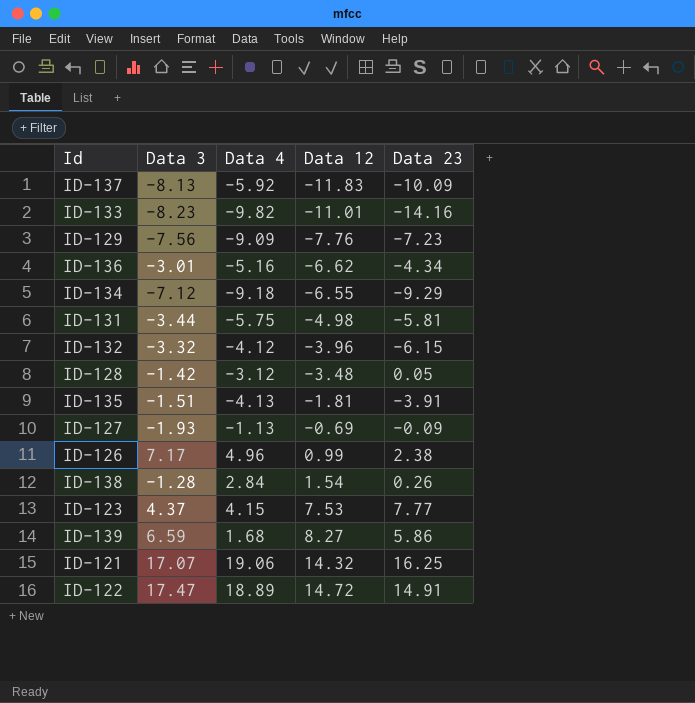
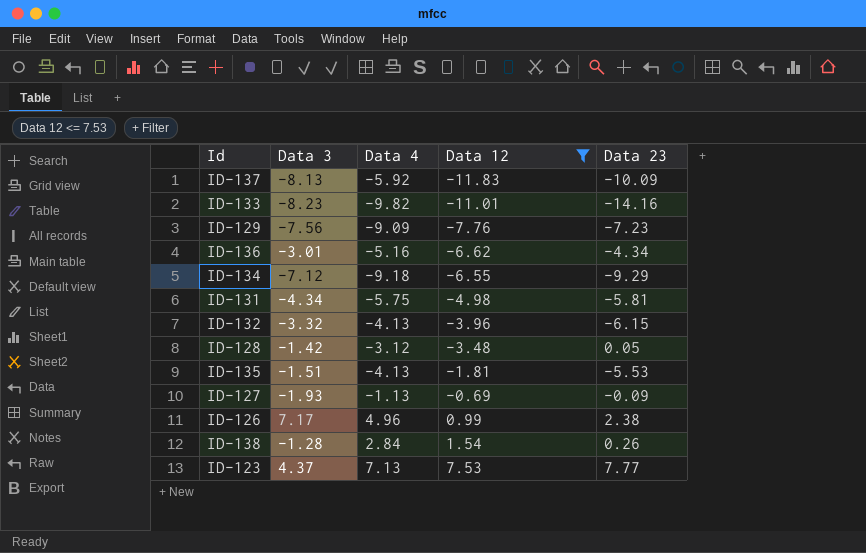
filter: none -> Data 12 <= 7.53
ID-131 | Data 3: -3.44 -> -4.34
ID-132 | Data 4: -4.12 -> -4.13
ID-135 | Data 23: -3.91 -> -5.53
ID-123 | Data 4: 4.15 -> 7.13

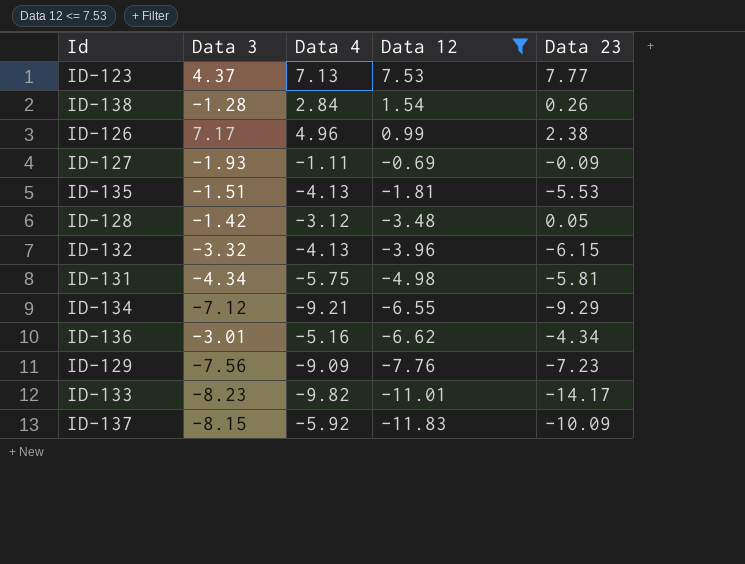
row order: Data 12 ascending -> Data 12 descending
ID-127 | Data 4: -1.13 -> -1.11
ID-134 | Data 4: -9.18 -> -9.21
ID-133 | Data 23: -14.16 -> -14.17
ID-137 | Data 3: -8.13 -> -8.15

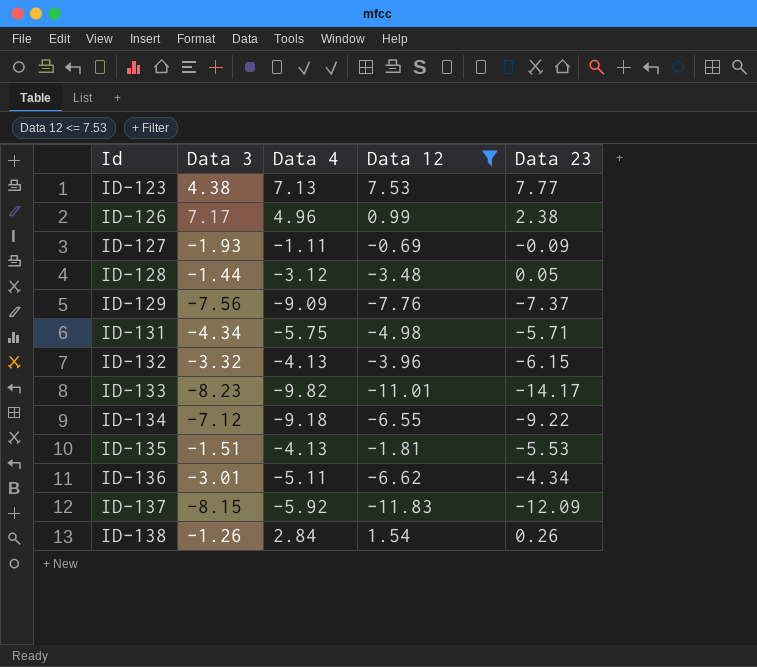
row order: Data 12 descending -> Id ascending
ID-123 | Data 3: 4.37 -> 4.38
ID-128 | Data 3: -1.42 -> -1.44
ID-129 | Data 23: -7.23 -> -7.37
ID-131 | Data 23: -5.81 -> -5.71
ID-134 | Data 4: -9.21 -> -9.18
ID-134 | Data 23: -9.29 -> -9.22
ID-136 | Data 4: -5.16 -> -5.11
ID-137 | Data 23: -10.09 -> -12.09
ID-138 | Data 3: -1.28 -> -1.26

